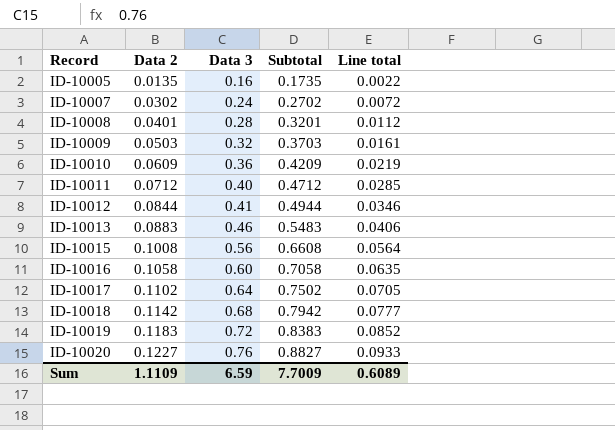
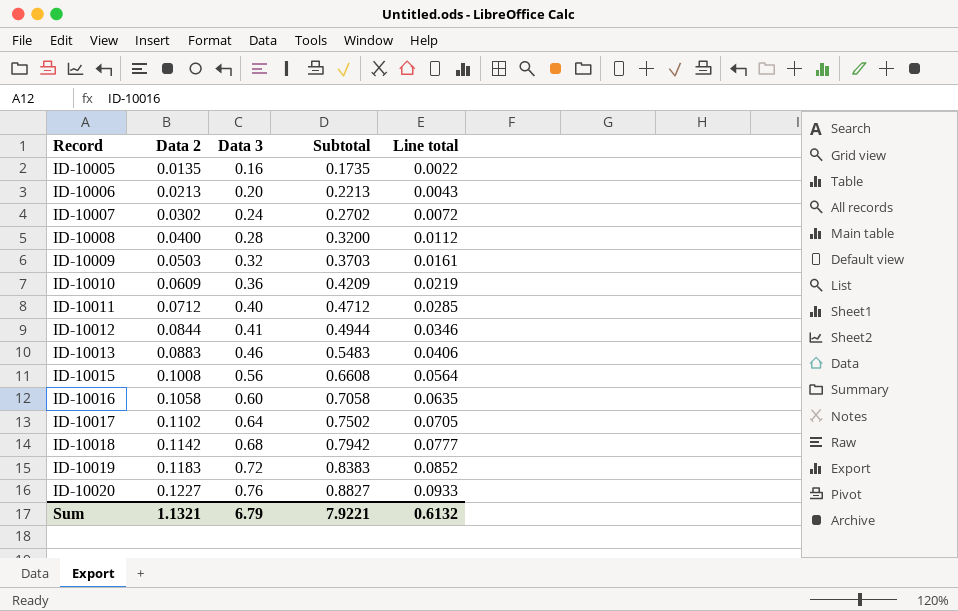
row ID-10006: none -> 0.0213 | 0.20 | 0.2213 | 0.0043
ID-10008 | Data 2: 0.0401 -> 0.0400
ID-10008 | Subtotal: 0.3201 -> 0.3200
Sum | Data 2: 1.1109 -> 1.1321
Sum | Data 3: 6.59 -> 6.79
Sum | Subtotal: 7.7009 -> 7.9221
Sum | Line total: 0.6089 -> 0.6132

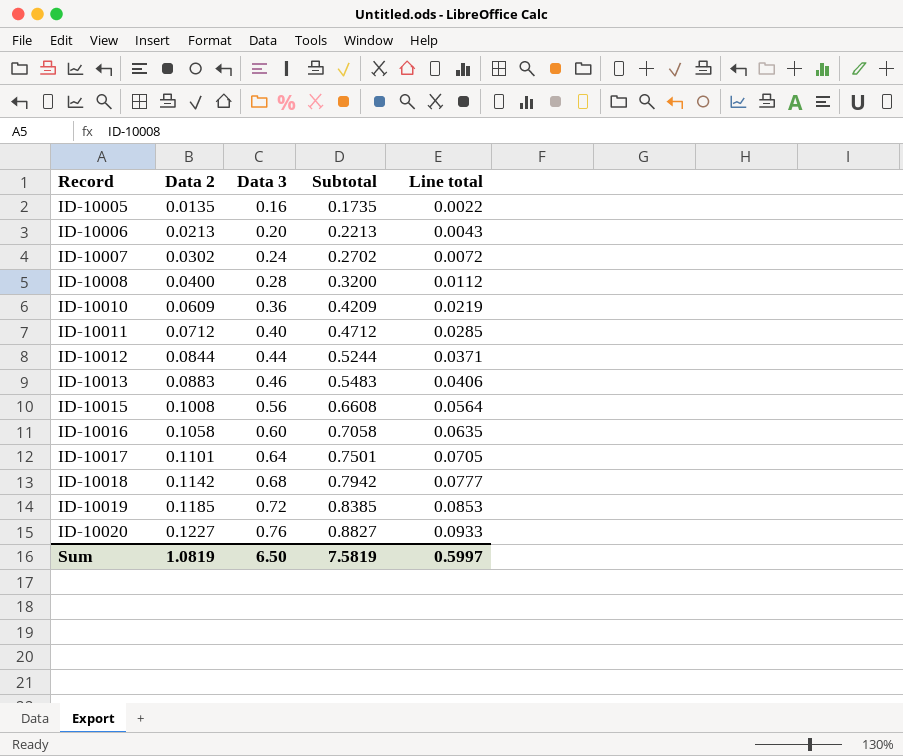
row ID-10009: 0.0503 | 0.32 | 0.3703 | 0.0161 -> none
ID-10012 | Data 3: 0.41 -> 0.44
ID-10012 | Subtotal: 0.4944 -> 0.5244
ID-10012 | Line total: 0.0346 -> 0.0371
ID-10017 | Data 2: 0.1102 -> 0.1101
ID-10017 | Subtotal: 0.7502 -> 0.7501
ID-10019 | Data 2: 0.1183 -> 0.1185
ID-10019 | Subtotal: 0.8383 -> 0.8385
ID-10019 | Line total: 0.0852 -> 0.0853
Sum | Data 2: 1.1321 -> 1.0819
Sum | Data 3: 6.79 -> 6.50
Sum | Subtotal: 7.9221 -> 7.5819
Sum | Line total: 0.6132 -> 0.5997

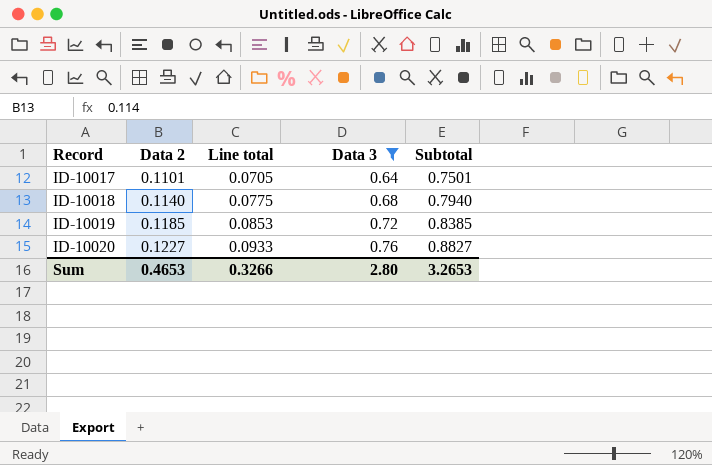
filter: none -> Data 3 >= 0.64
column Line total | position: 5 -> 3
ID-10018 | Data 2: 0.1142 -> 0.1140
ID-10018 | Line total: 0.0777 -> 0.0775
ID-10018 | Subtotal: 0.7942 -> 0.7940
Sum | Data 2: 1.0819 -> 0.4653
Sum | Line total: 0.5997 -> 0.3266
Sum | Data 3: 6.50 -> 2.80
Sum | Subtotal: 7.5819 -> 3.2653

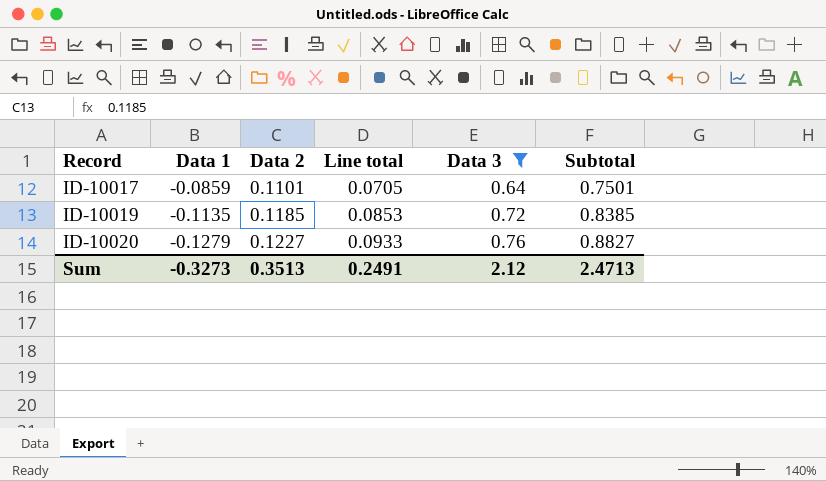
column Data 1 | position: none -> 2
row ID-10018: 0.1140 | 0.0775 | 0.68 | 0.7940 -> none
Sum | Data 2: 0.4653 -> 0.3513
Sum | Line total: 0.3266 -> 0.2491
Sum | Data 3: 2.80 -> 2.12
Sum | Subtotal: 3.2653 -> 2.4713

